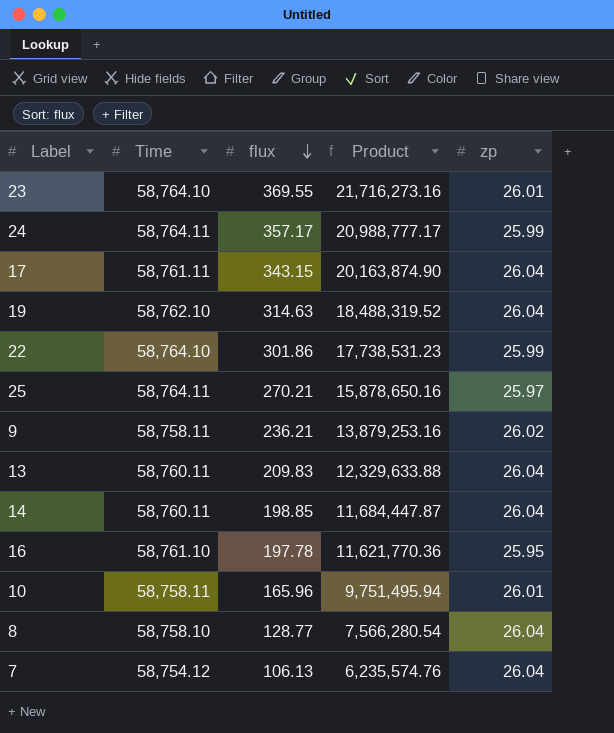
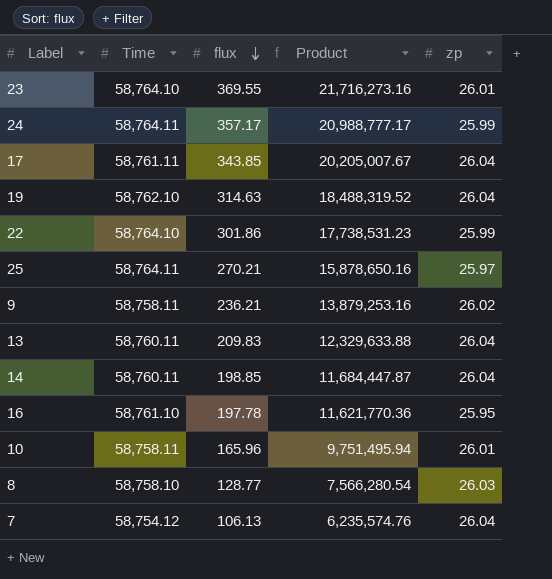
17 | flux: 343.15 -> 343.85
17 | Product: 20,163,874.90 -> 20,205,007.67
8 | zp: 26.04 -> 26.03

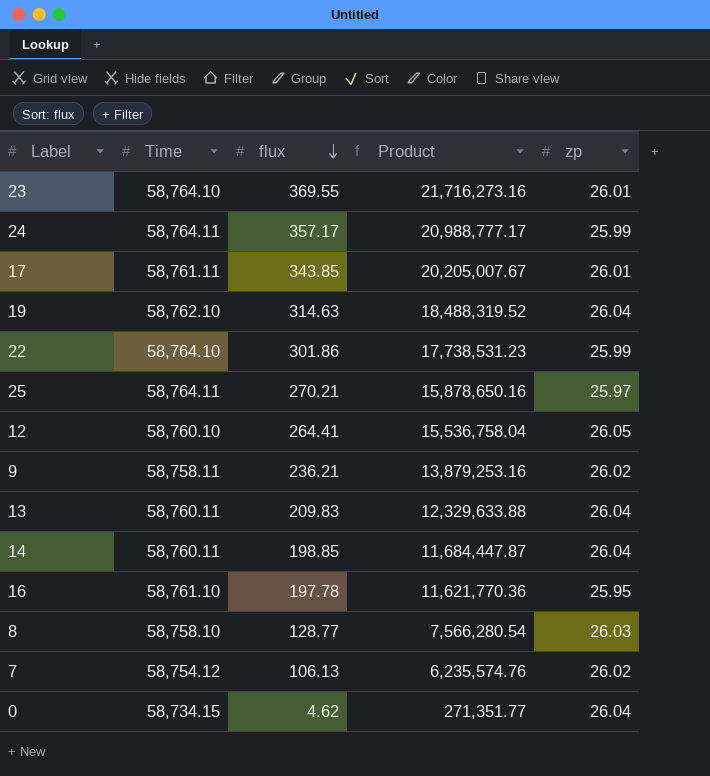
row 10: 58,758.11 | 165.96 | 9,751,495.94 | 26.01 -> none
17 | zp: 26.04 -> 26.01
row 12: none -> 58,760.10 | 264.41 | 15,536,758.04 | 26.05
7 | zp: 26.04 -> 26.02
row 0: none -> 58,734.15 | 4.62 | 271,351.77 | 26.04

